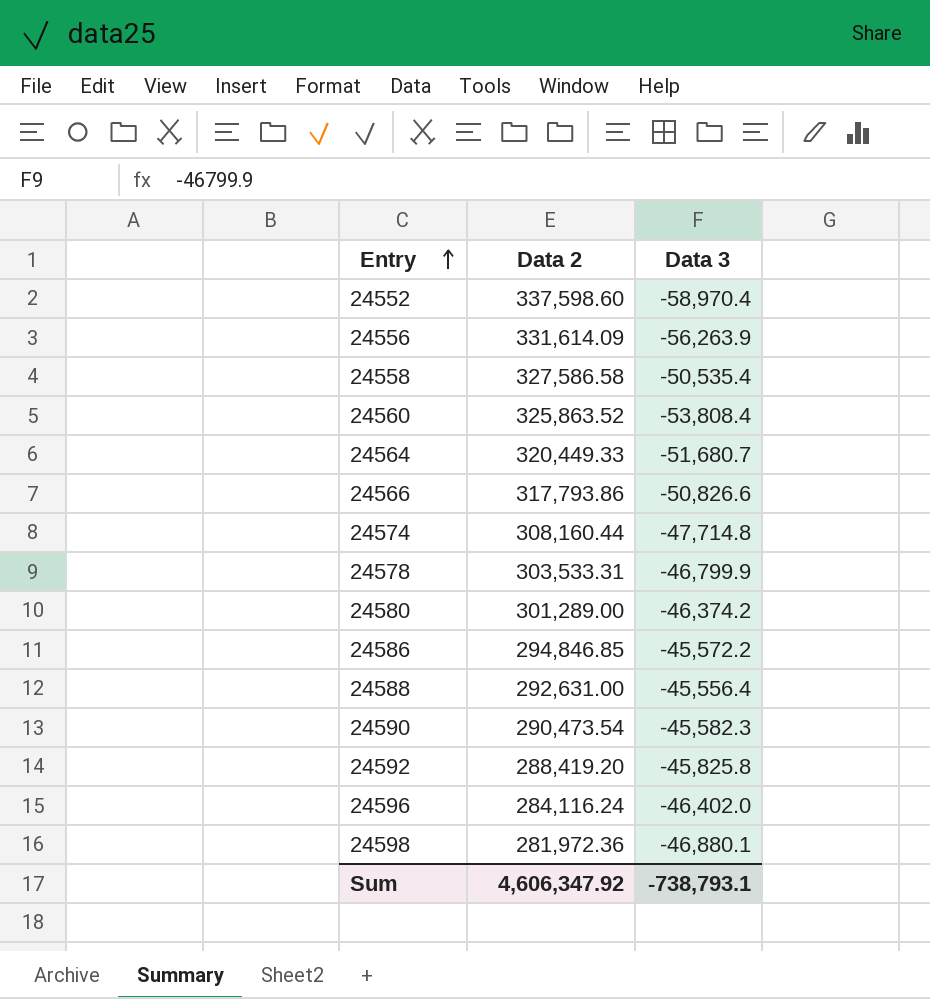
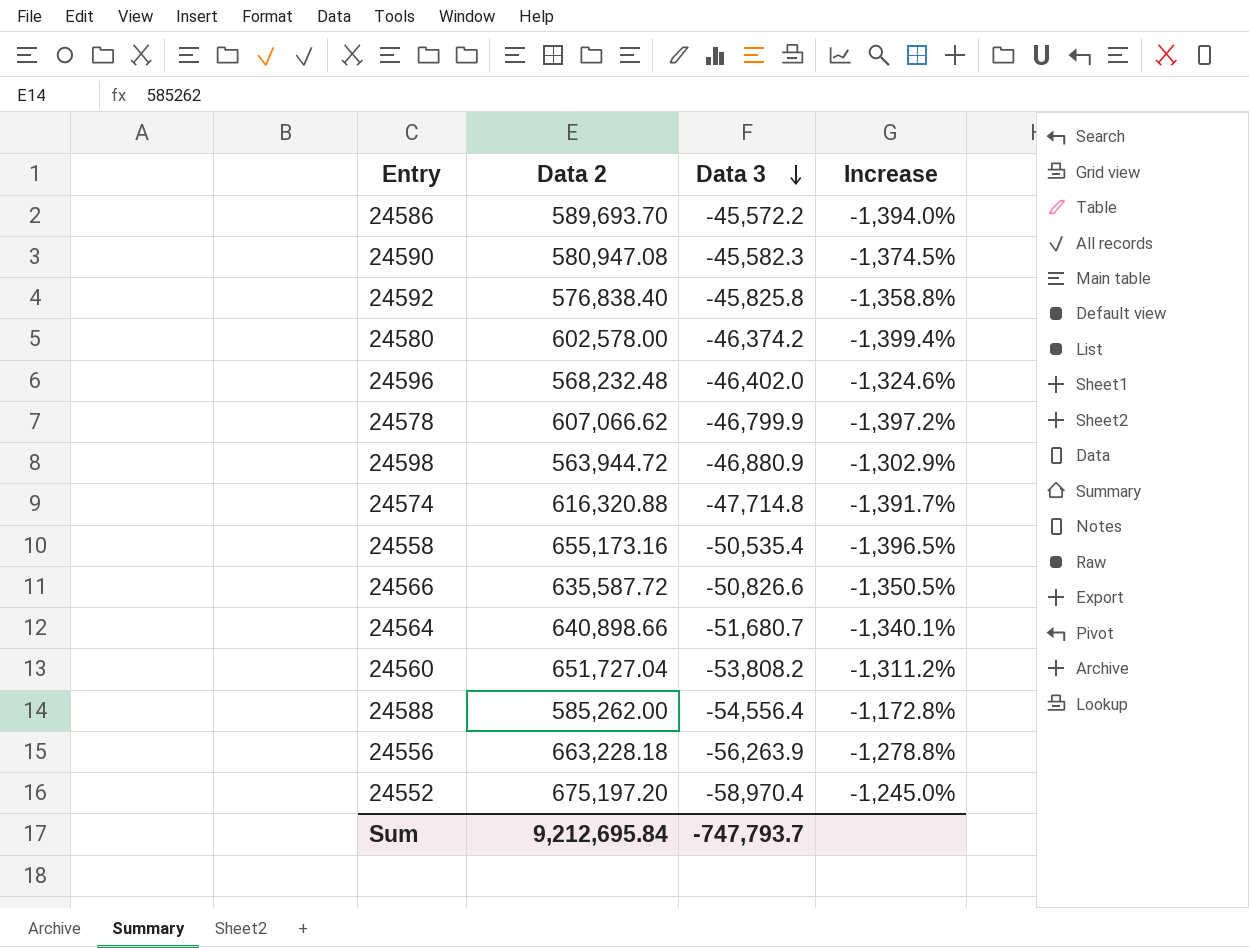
row order: Entry ascending -> Data 3 descending
column Increase | formula: none -> ([Data 2] - [Data 3]) / [Data 3]
24586 | Data 2: 294,846.85 -> 589,693.70
24590 | Data 2: 290,473.54 -> 580,947.08
24592 | Data 2: 288,419.20 -> 576,838.40
24580 | Data 2: 301,289.00 -> 602,578.00
24596 | Data 2: 284,116.24 -> 568,232.48
24578 | Data 2: 303,533.31 -> 607,066.62
24598 | Data 2: 281,972.36 -> 563,944.72
24598 | Data 3: -46,880.1 -> -46,880.9
24574 | Data 2: 308,160.44 -> 616,320.88
24558 | Data 2: 327,586.58 -> 655,173.16
24566 | Data 2: 317,793.86 -> 635,587.72
24564 | Data 2: 320,449.33 -> 640,898.66
24560 | Data 2: 325,863.52 -> 651,727.04
24560 | Data 3: -53,808.4 -> -53,808.2
24588 | Data 2: 292,631.00 -> 585,262.00
24588 | Data 3: -45,556.4 -> -54,556.4
24556 | Data 2: 331,614.09 -> 663,228.18
24552 | Data 2: 337,598.60 -> 675,197.20
Sum | Data 2: 4,606,347.92 -> 9,212,695.84
Sum | Data 3: -738,793.1 -> -747,793.7

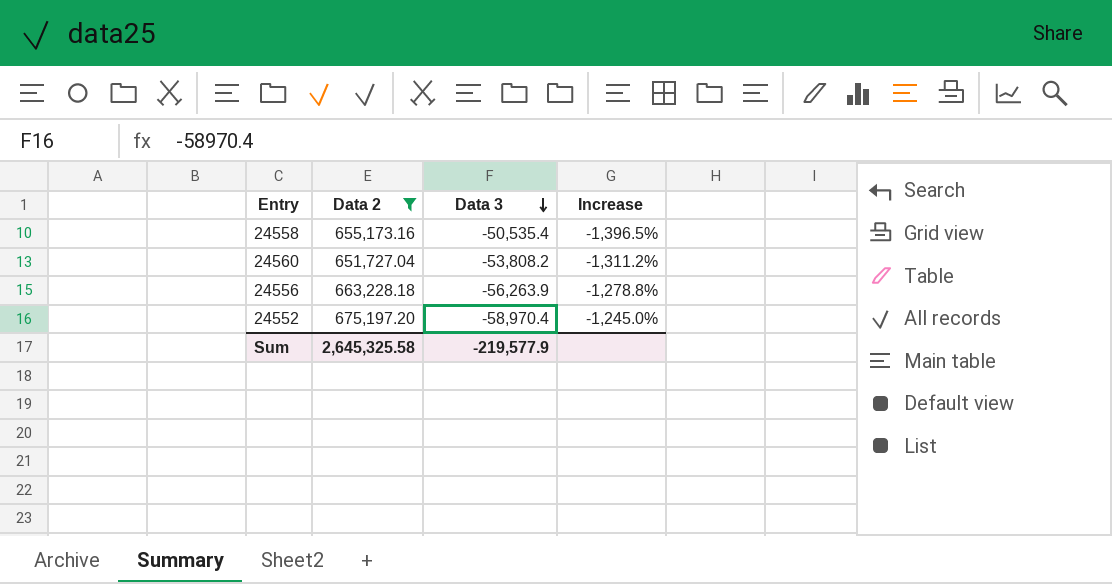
filter: none -> Data 2 >= 651,727.04
Sum | Data 2: 9,212,695.84 -> 2,645,325.58
Sum | Data 3: -747,793.7 -> -219,577.9

